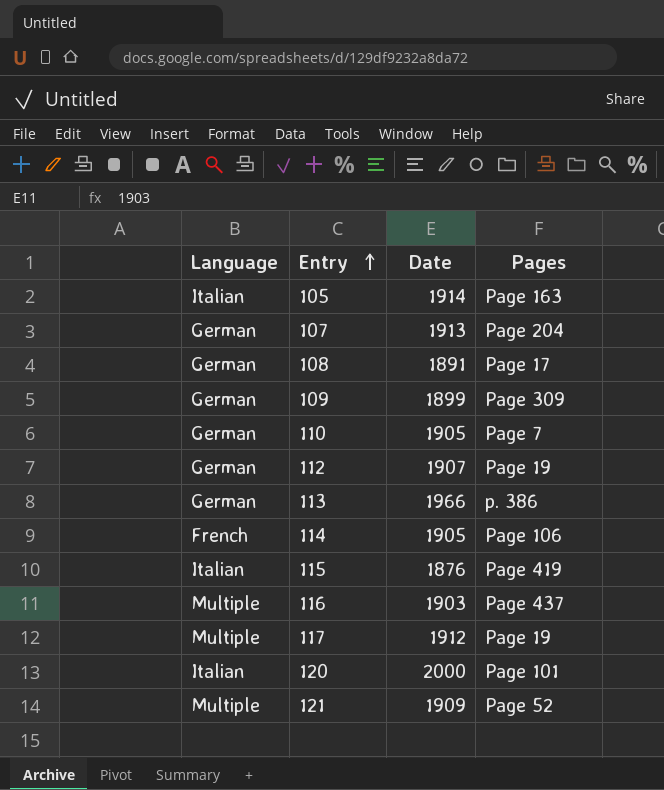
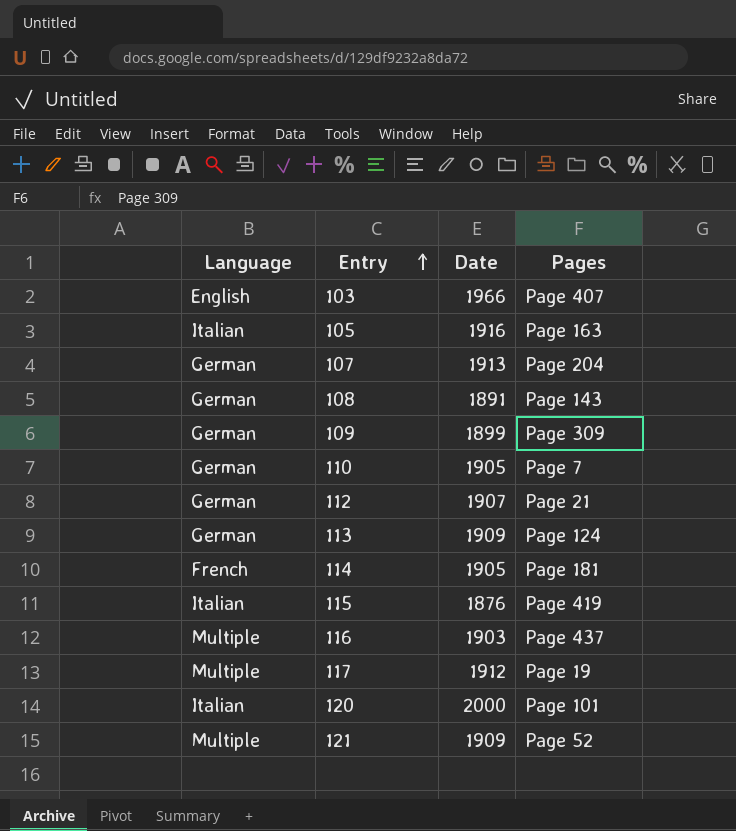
row 103: none -> English | 1966 | Page 407
105 | Date: 1914 -> 1916
108 | Pages: Page 17 -> Page 143
112 | Pages: Page 19 -> Page 21
113 | Date: 1966 -> 1909
113 | Pages: p. 386 -> Page 124
114 | Pages: Page 106 -> Page 181

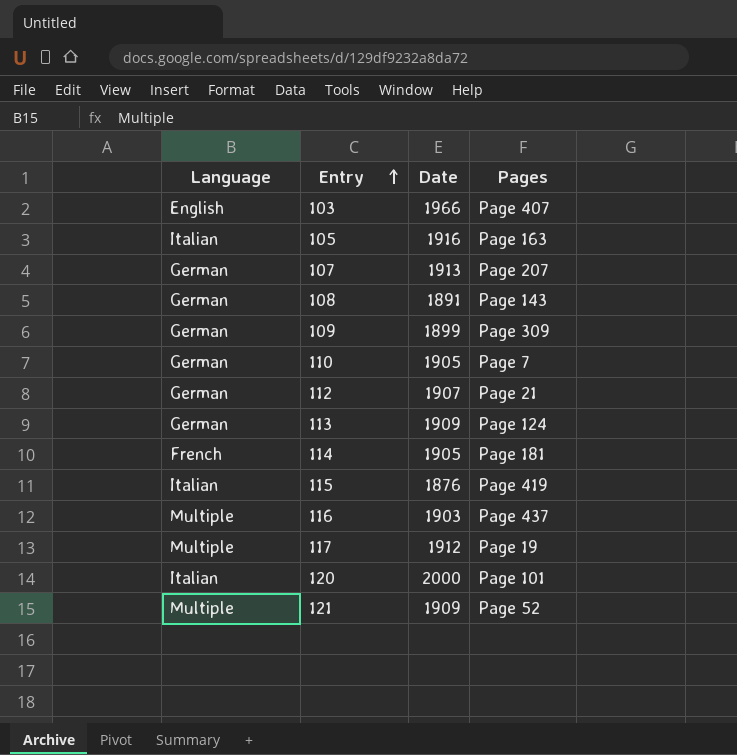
107 | Pages: Page 204 -> Page 207

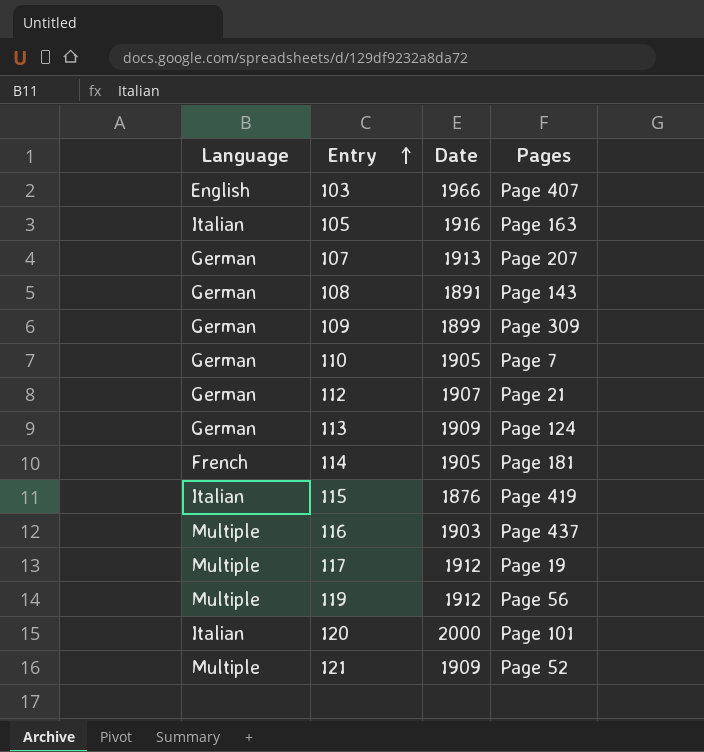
row 119: none -> Multiple | 1912 | Page 56

